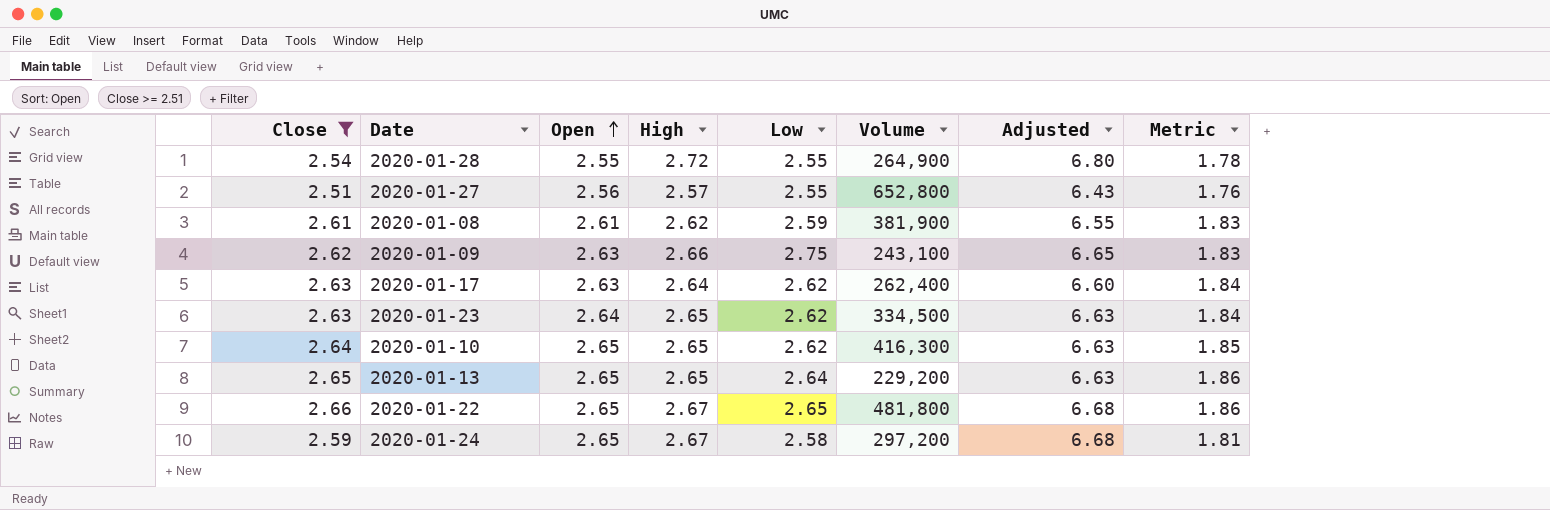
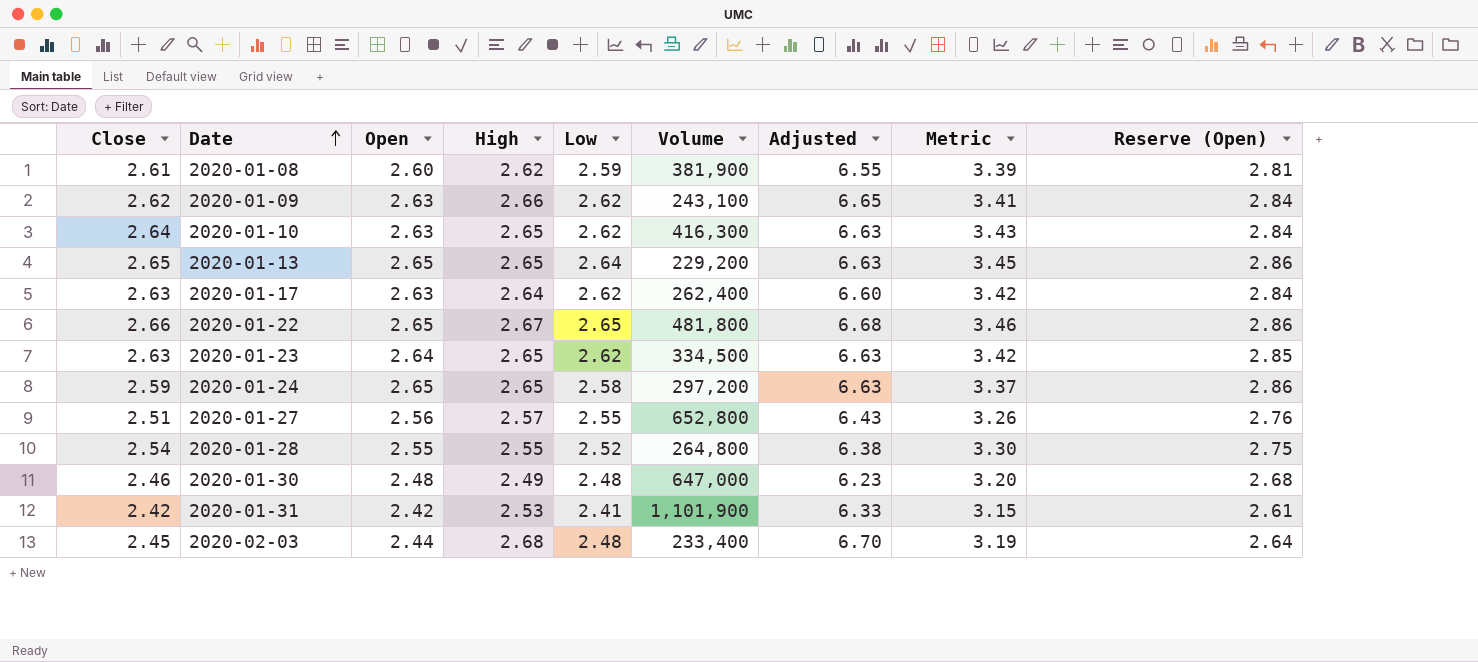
filter: Close >= 2.51 -> none
row order: Open ascending -> Date ascending
column Metric | formula: [Close] * 0.7 -> [Close] * 1.3
column Reserve (Open) | formula: none -> [Open] * 1.08
2020-01-08 | Open: 2.61 -> 2.60
2020-01-09 | Low: 2.75 -> 2.62
2020-01-10 | Open: 2.65 -> 2.63
2020-01-24 | High: 2.67 -> 2.65
2020-01-24 | Adjusted: 6.68 -> 6.63
2020-01-28 | High: 2.72 -> 2.55
2020-01-28 | Low: 2.55 -> 2.52
2020-01-28 | Volume: 264,900 -> 264,800
2020-01-28 | Adjusted: 6.80 -> 6.38

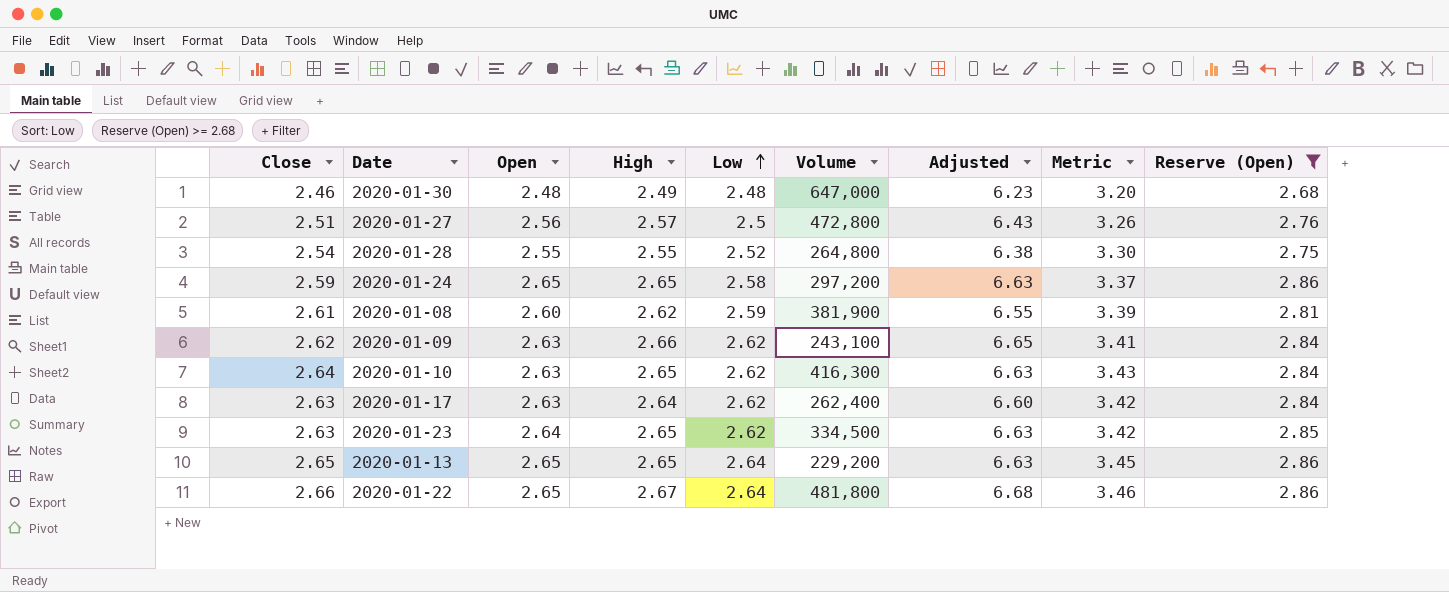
filter: none -> Reserve (Open) >= 2.68
row order: Date ascending -> Low ascending
2020-01-27 | Low: 2.55 -> 2.5
2020-01-27 | Volume: 652,800 -> 472,800
2020-01-22 | Low: 2.65 -> 2.64

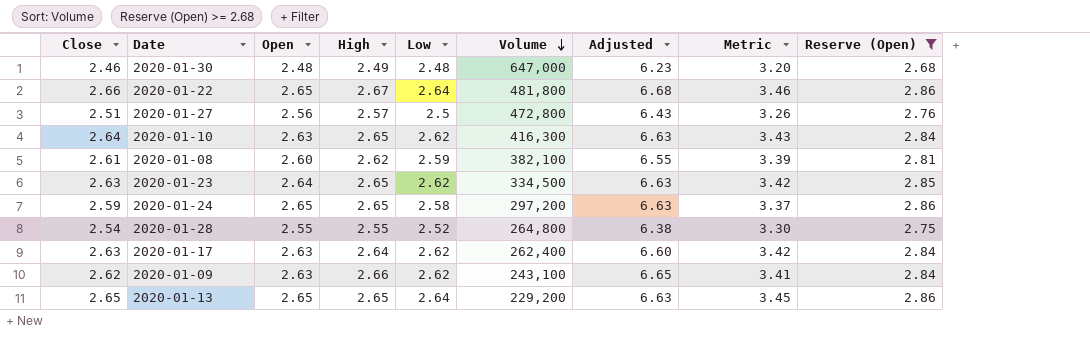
row order: Low ascending -> Volume descending
2020-01-08 | Volume: 381,900 -> 382,100

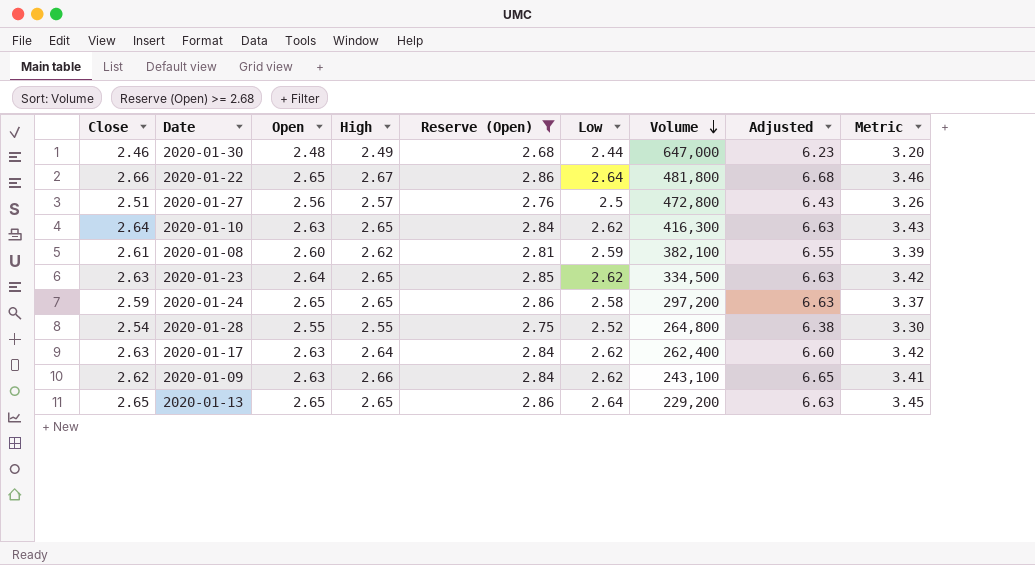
column Reserve (Open) | position: 9 -> 5
2020-01-30 | Low: 2.48 -> 2.44

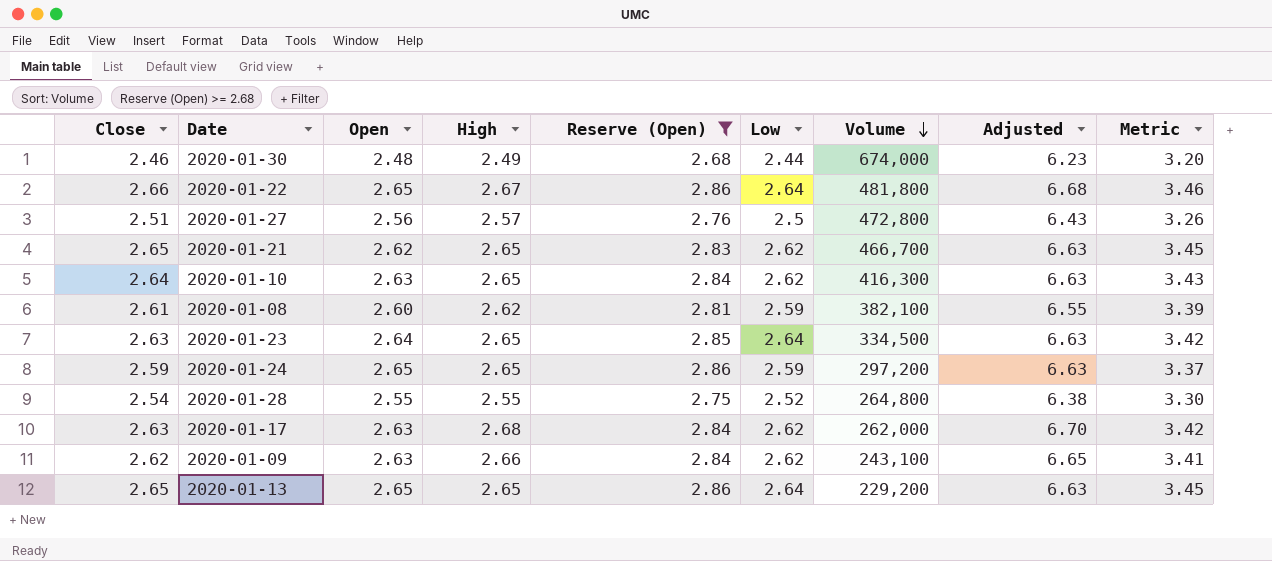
2020-01-30 | Volume: 647,000 -> 674,000
row 2020-01-21: none -> 2.65 | 2.62 | 2.65 | 2.83 | 2.62 | 466,700 | 6.63 | 3.45
2020-01-23 | Low: 2.62 -> 2.64
2020-01-24 | Low: 2.58 -> 2.59
2020-01-17 | High: 2.64 -> 2.68
2020-01-17 | Volume: 262,400 -> 262,000
2020-01-17 | Adjusted: 6.60 -> 6.70

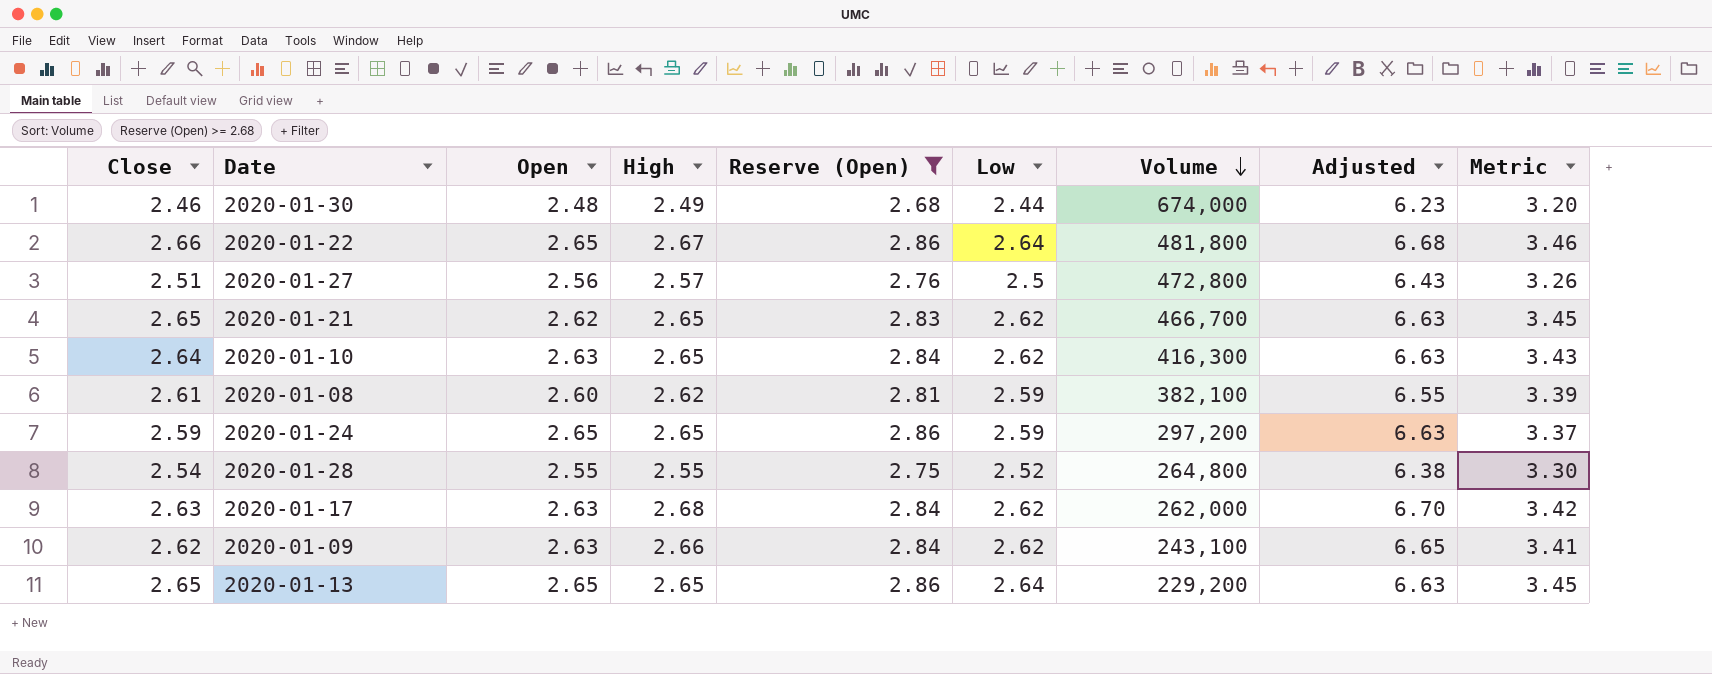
row 2020-01-23: 2.63 | 2.64 | 2.65 | 2.85 | 2.64 | 334,500 | 6.63 | 3.42 -> none

